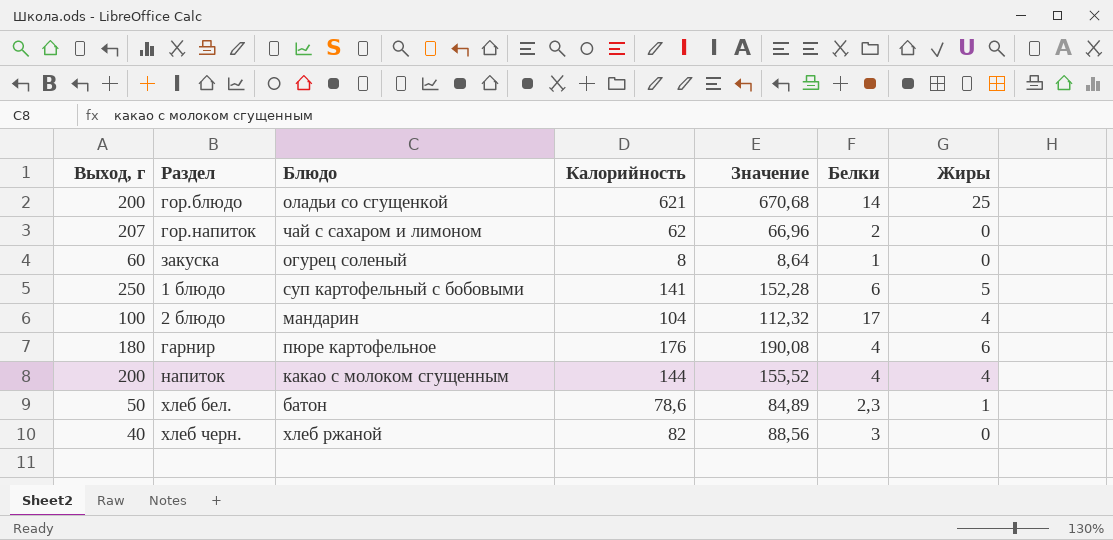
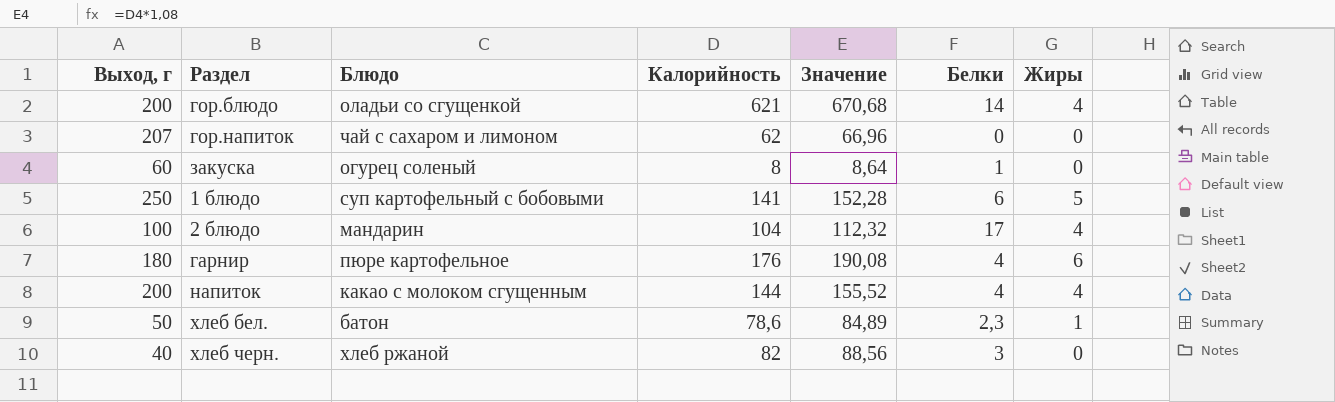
гор.блюдо | Жиры: 25 -> 4
гор.напиток | Белки: 2 -> 0

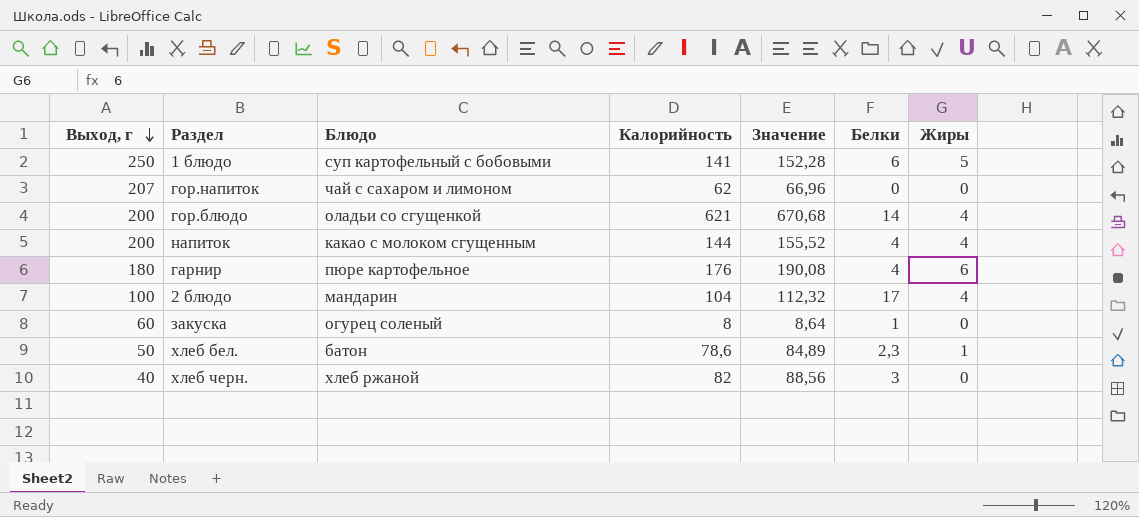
row order: none -> Выход, г descending

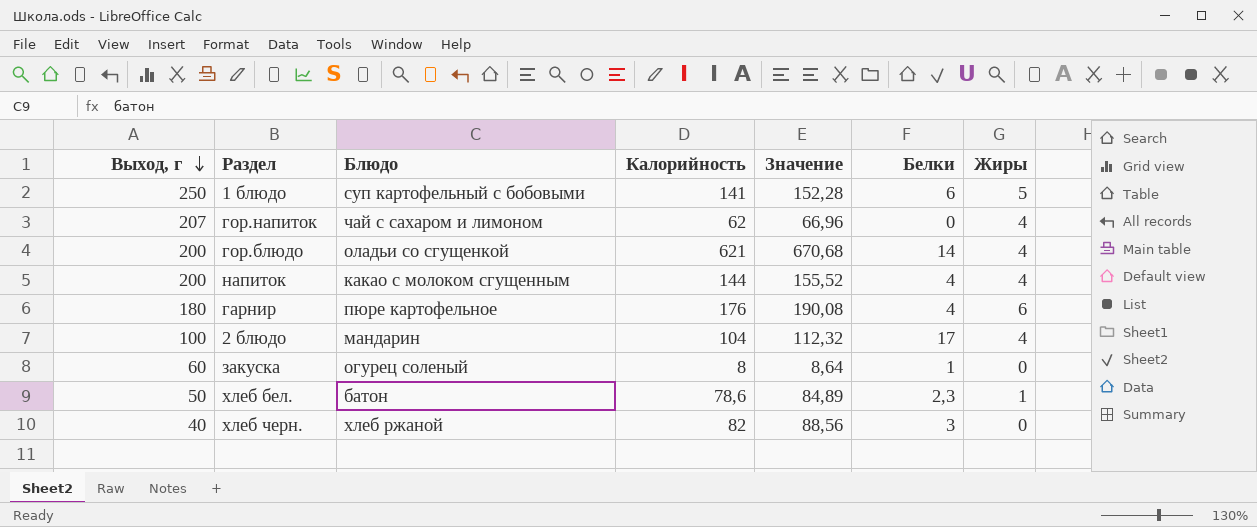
гор.напиток | Жиры: 0 -> 4

